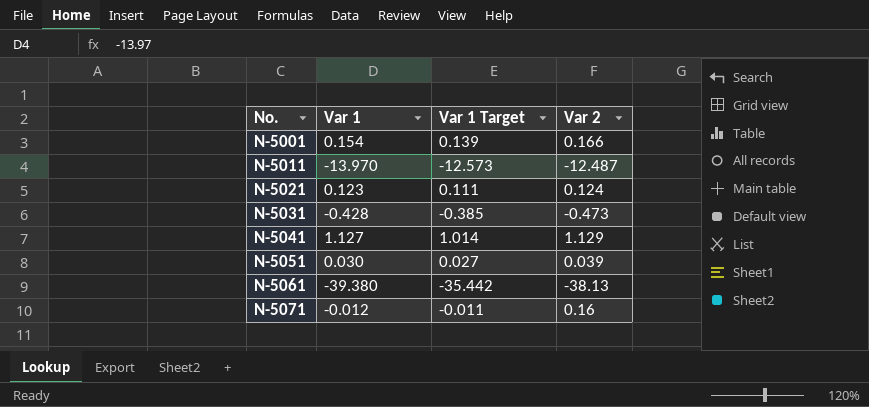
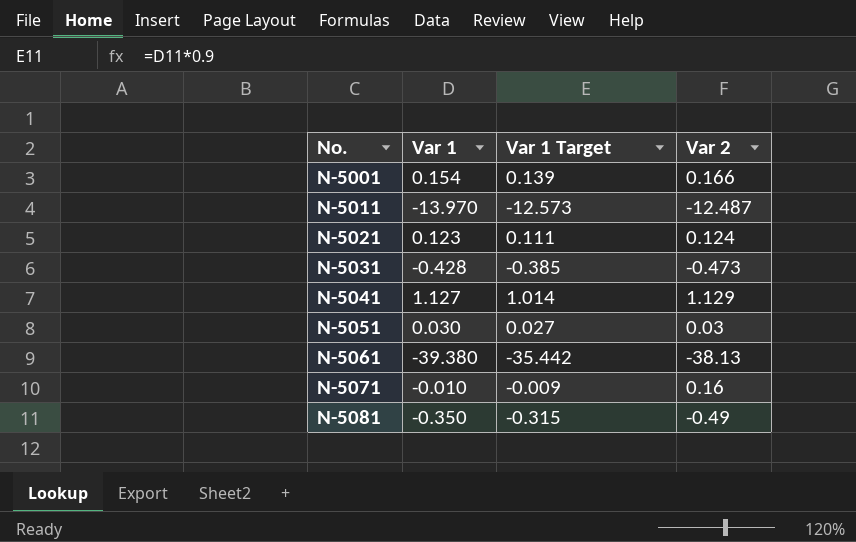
N-5051 | Var 2: 0.039 -> 0.03
N-5071 | Var 1: -0.012 -> -0.010
N-5071 | Var 1 Target: -0.011 -> -0.009
row N-5081: none -> -0.350 | -0.315 | -0.49

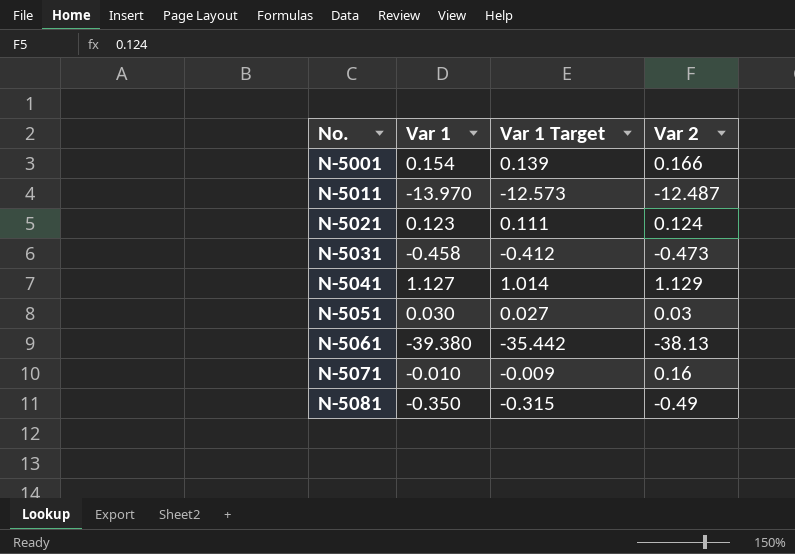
N-5031 | Var 1: -0.428 -> -0.458
N-5031 | Var 1 Target: -0.385 -> -0.412

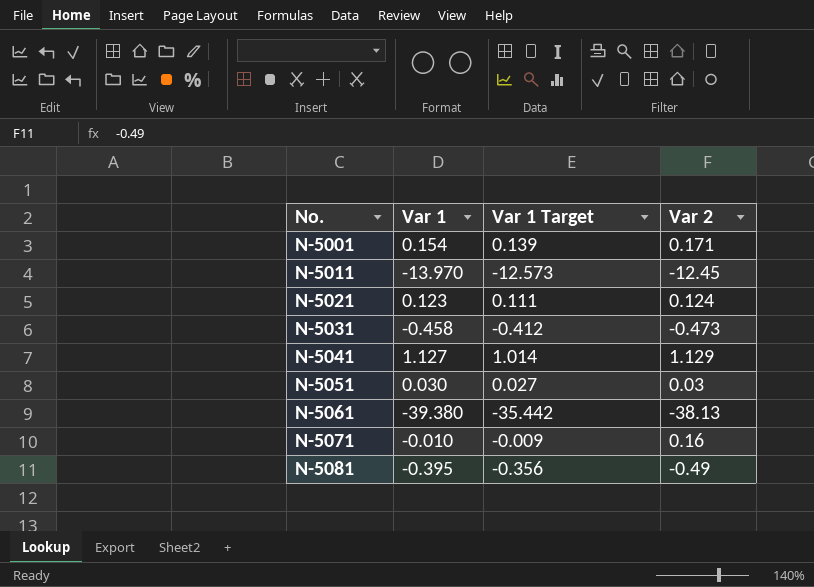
N-5001 | Var 2: 0.166 -> 0.171
N-5011 | Var 2: -12.487 -> -12.45
N-5081 | Var 1: -0.350 -> -0.395
N-5081 | Var 1 Target: -0.315 -> -0.356

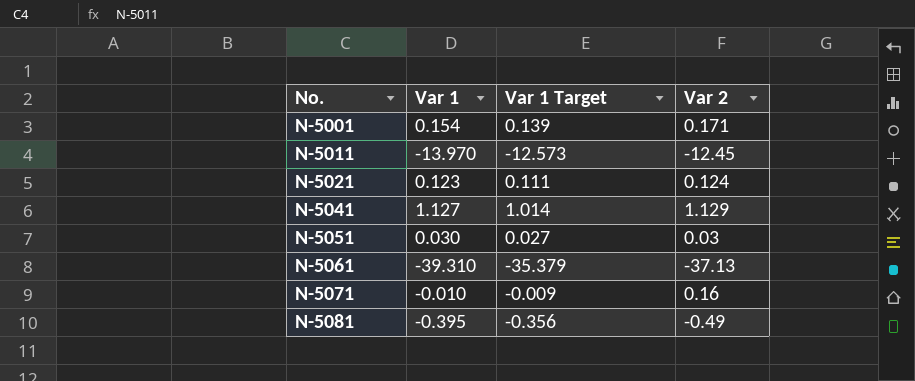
row N-5031: -0.458 | -0.412 | -0.473 -> none
N-5061 | Var 1: -39.380 -> -39.310
N-5061 | Var 1 Target: -35.442 -> -35.379
N-5061 | Var 2: -38.13 -> -37.13

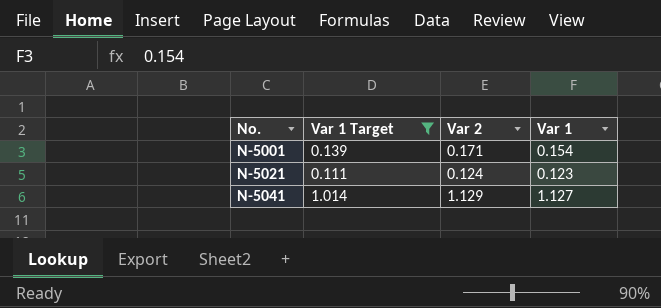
filter: none -> Var 1 Target >= 0.111
column Var 1 | position: 2 -> 4

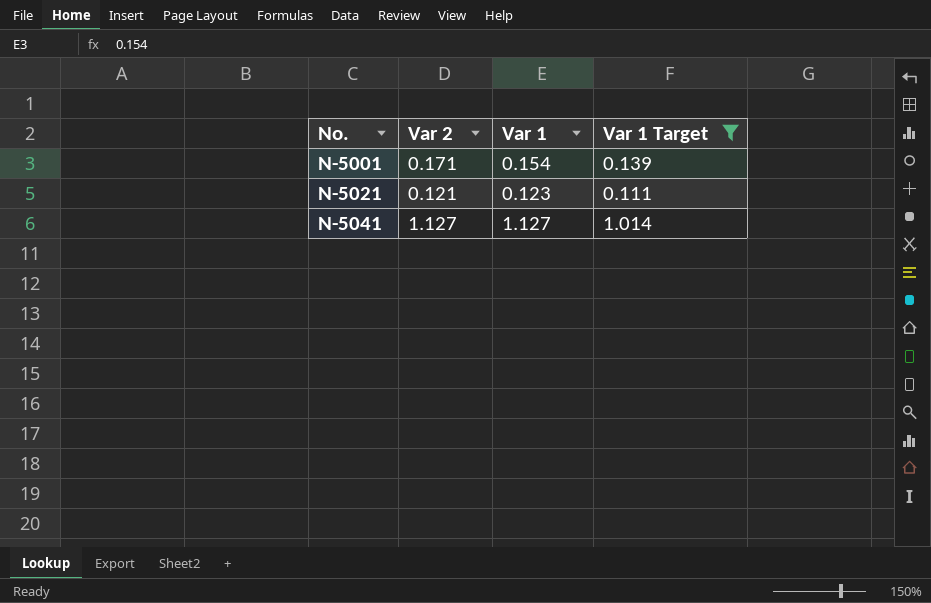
column Var 1 Target | position: 2 -> 4
N-5021 | Var 2: 0.124 -> 0.121
N-5041 | Var 2: 1.129 -> 1.127

